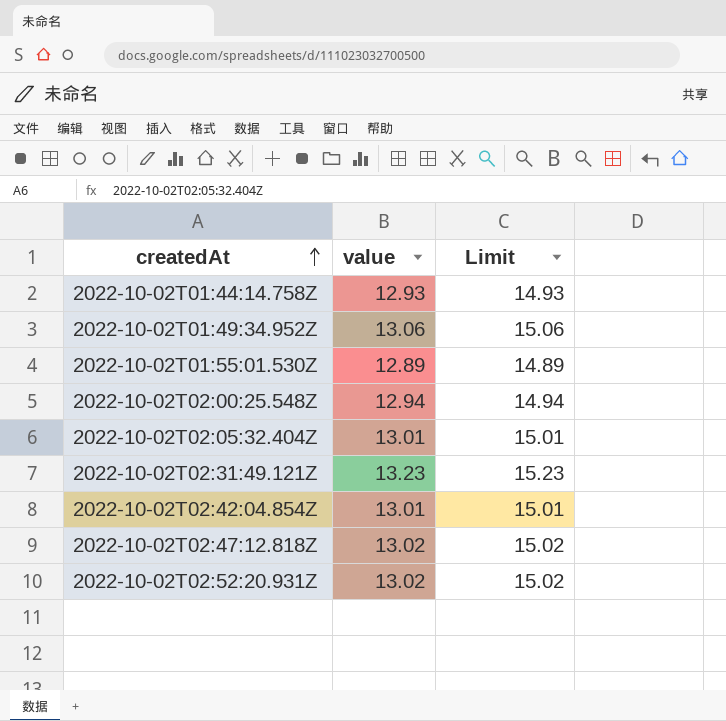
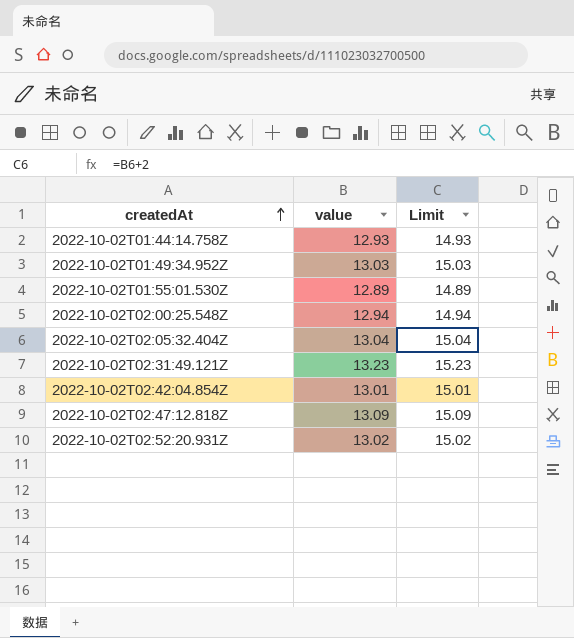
2022-10-02T01:49:34.952Z | value: 13.06 -> 13.03
2022-10-02T01:49:34.952Z | Limit: 15.06 -> 15.03
2022-10-02T02:05:32.404Z | value: 13.01 -> 13.04
2022-10-02T02:05:32.404Z | Limit: 15.01 -> 15.04
2022-10-02T02:47:12.818Z | value: 13.02 -> 13.09
2022-10-02T02:47:12.818Z | Limit: 15.02 -> 15.09

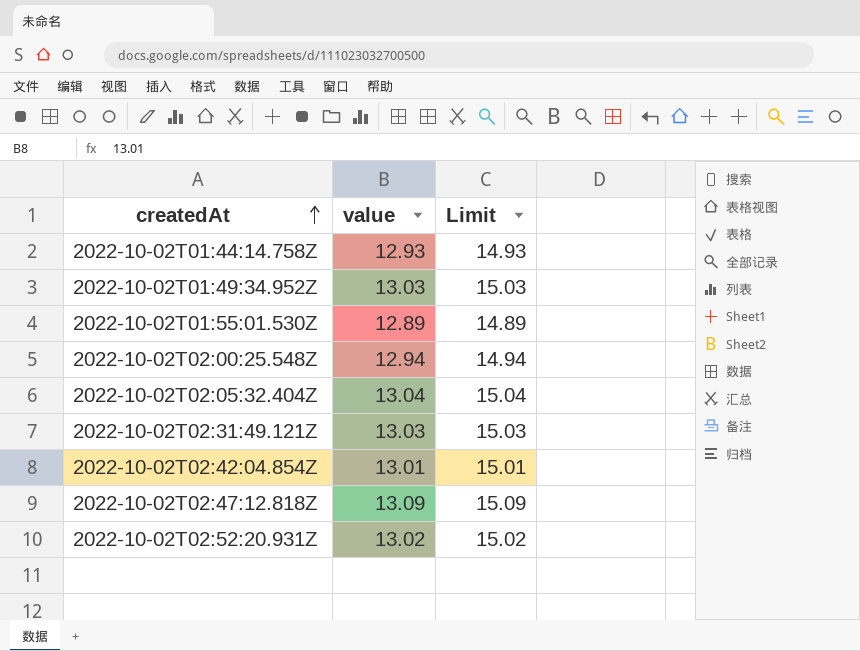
2022-10-02T02:31:49.121Z | value: 13.23 -> 13.03
2022-10-02T02:31:49.121Z | Limit: 15.23 -> 15.03

